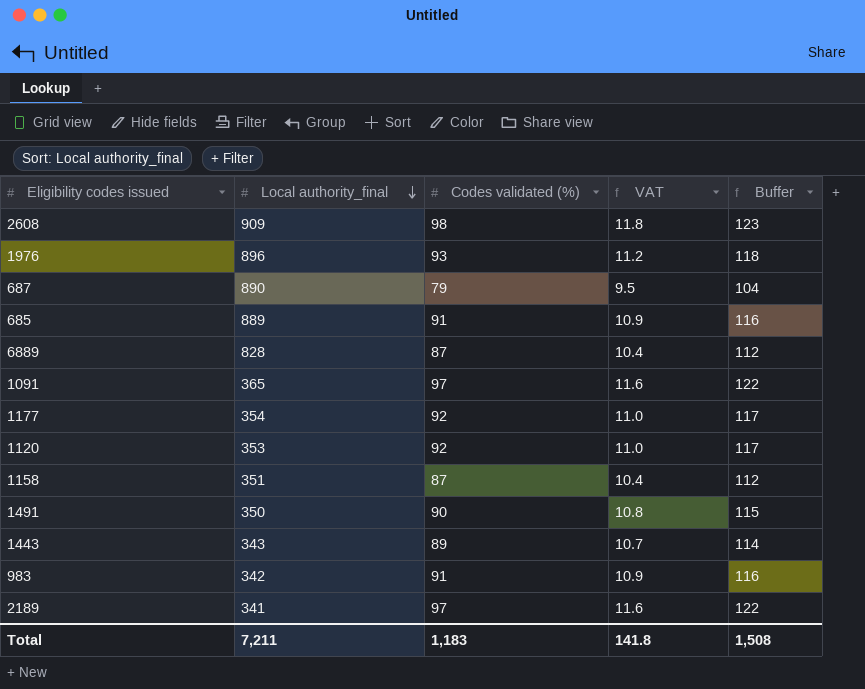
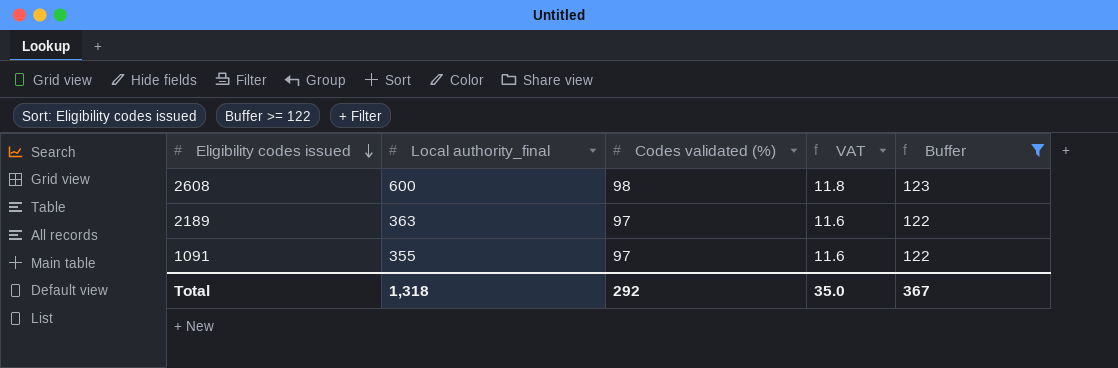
filter: none -> Buffer >= 122
row order: Local authority_final descending -> Eligibility codes issued descending
2608 | Local authority_final: 909 -> 600
2189 | Local authority_final: 341 -> 363
1091 | Local authority_final: 365 -> 355
Total | Local authority_final: 7,211 -> 1,318
Total | Codes validated (%): 1,183 -> 292
Total | VAT: 141.8 -> 35.0
Total | Buffer: 1,508 -> 367

